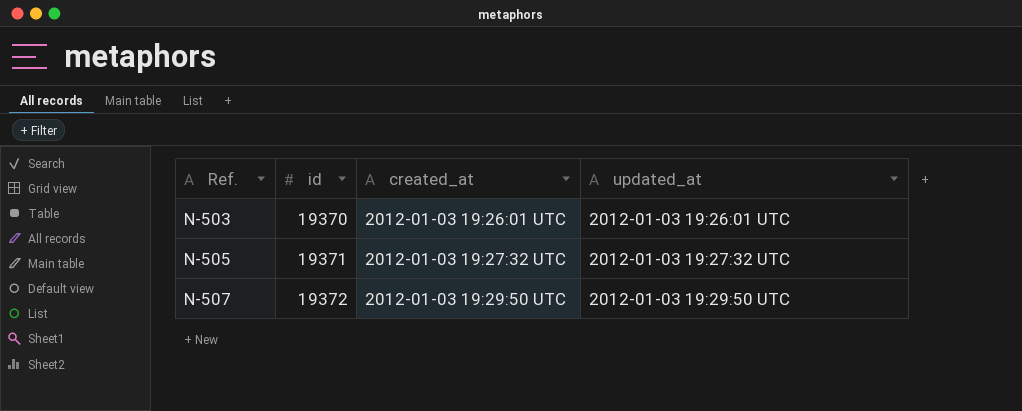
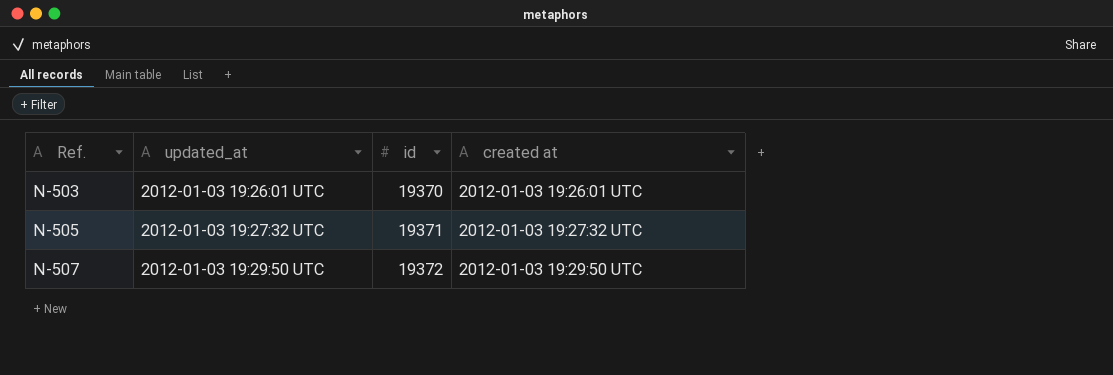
column updated_at | position: 4 -> 2
column name: created_at -> created at

